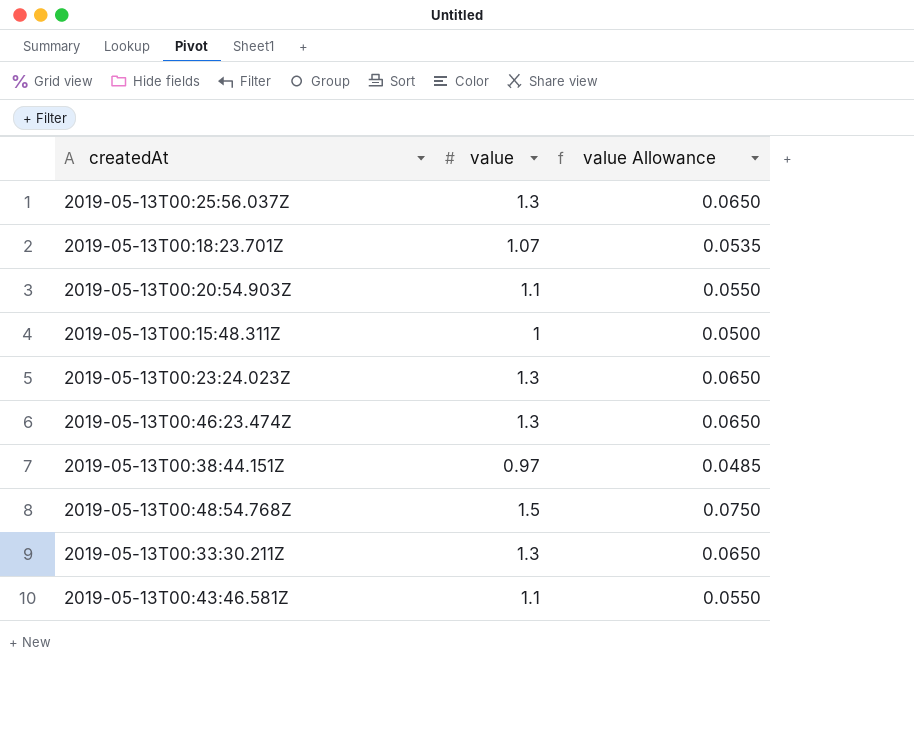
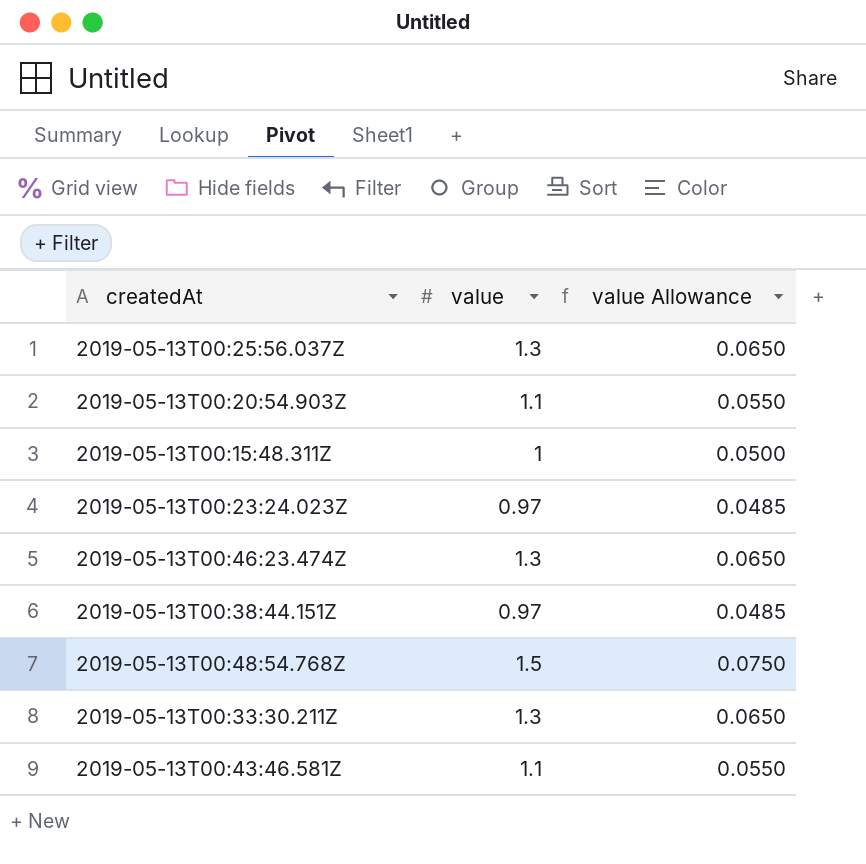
row 2019-05-13T00:18:23.701Z: 1.07 | 0.0535 -> none
2019-05-13T00:23:24.023Z | value: 1.3 -> 0.97
2019-05-13T00:23:24.023Z | value Allowance: 0.0650 -> 0.0485

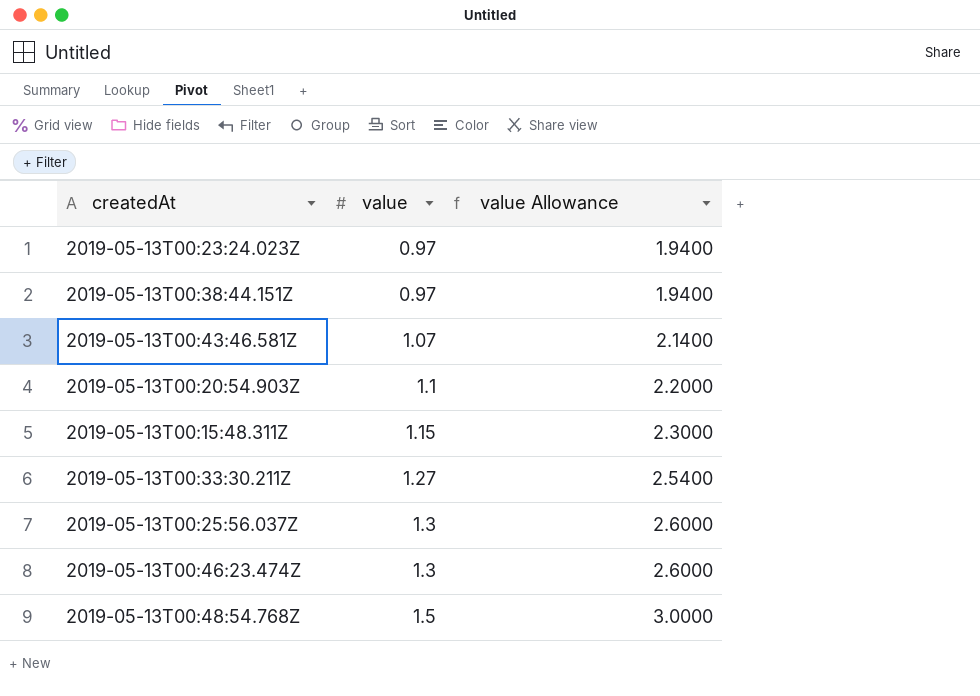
row order: none -> value ascending
column value Allowance | formula: [value] * 0.05 -> [value] * 2
2019-05-13T00:43:46.581Z | value: 1.1 -> 1.07
2019-05-13T00:15:48.311Z | value: 1 -> 1.15
2019-05-13T00:33:30.211Z | value: 1.3 -> 1.27

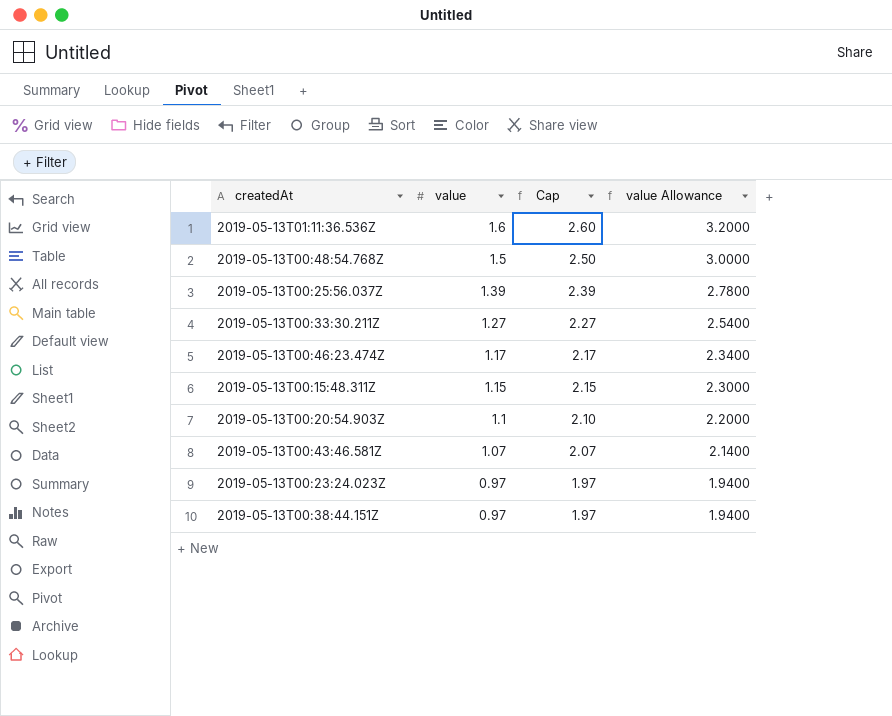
row order: value ascending -> value descending
column Cap | formula: none -> [value] + 1
row 2019-05-13T01:11:36.536Z: none -> 1.6 | 2.60 | 3.2000
2019-05-13T00:25:56.037Z | value: 1.3 -> 1.39
2019-05-13T00:25:56.037Z | value Allowance: 2.6000 -> 2.7800
2019-05-13T00:46:23.474Z | value: 1.3 -> 1.17
2019-05-13T00:46:23.474Z | value Allowance: 2.6000 -> 2.3400

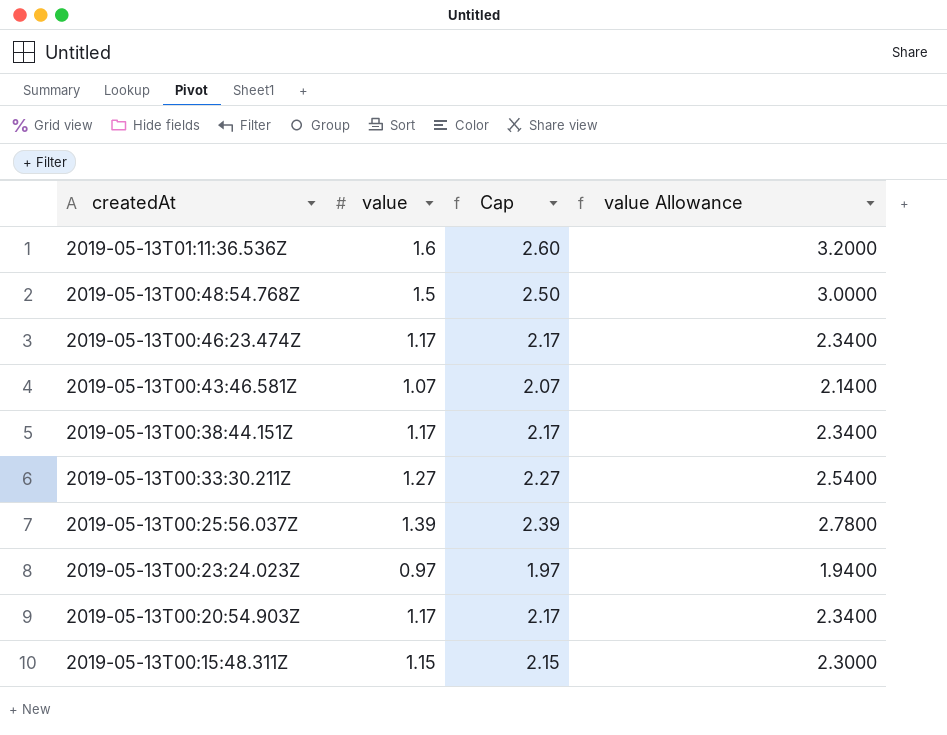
row order: value descending -> createdAt descending
2019-05-13T00:38:44.151Z | value: 0.97 -> 1.17
2019-05-13T00:38:44.151Z | Cap: 1.97 -> 2.17
2019-05-13T00:38:44.151Z | value Allowance: 1.9400 -> 2.3400
2019-05-13T00:20:54.903Z | value: 1.1 -> 1.17
2019-05-13T00:20:54.903Z | Cap: 2.10 -> 2.17
2019-05-13T00:20:54.903Z | value Allowance: 2.2000 -> 2.3400

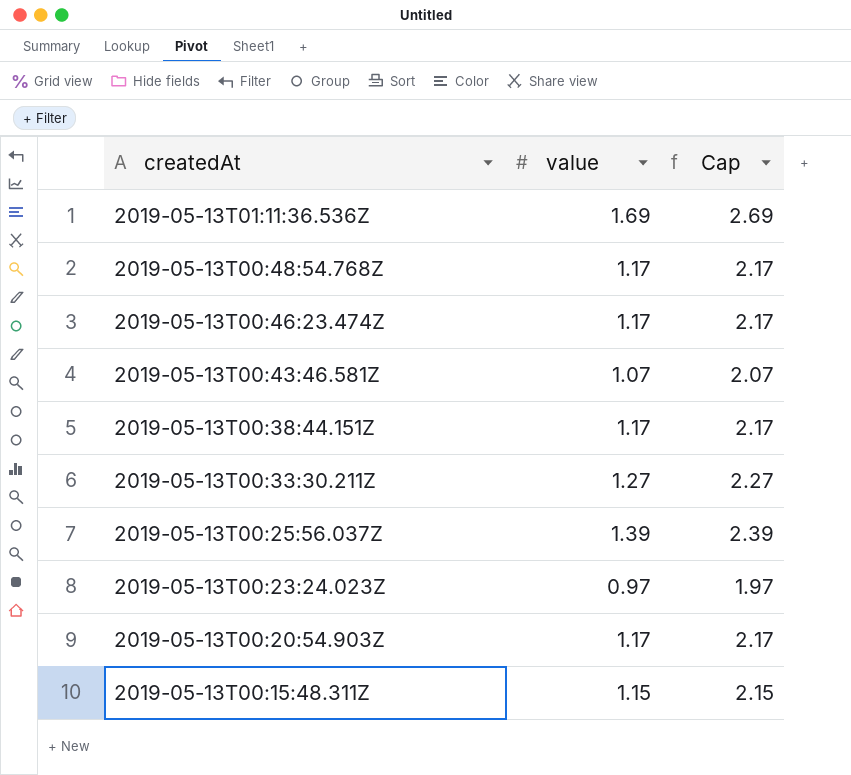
column value Allowance | formula: [value] * 2 -> none
2019-05-13T01:11:36.536Z | value: 1.6 -> 1.69
2019-05-13T01:11:36.536Z | Cap: 2.60 -> 2.69
2019-05-13T00:48:54.768Z | value: 1.5 -> 1.17
2019-05-13T00:48:54.768Z | Cap: 2.50 -> 2.17

